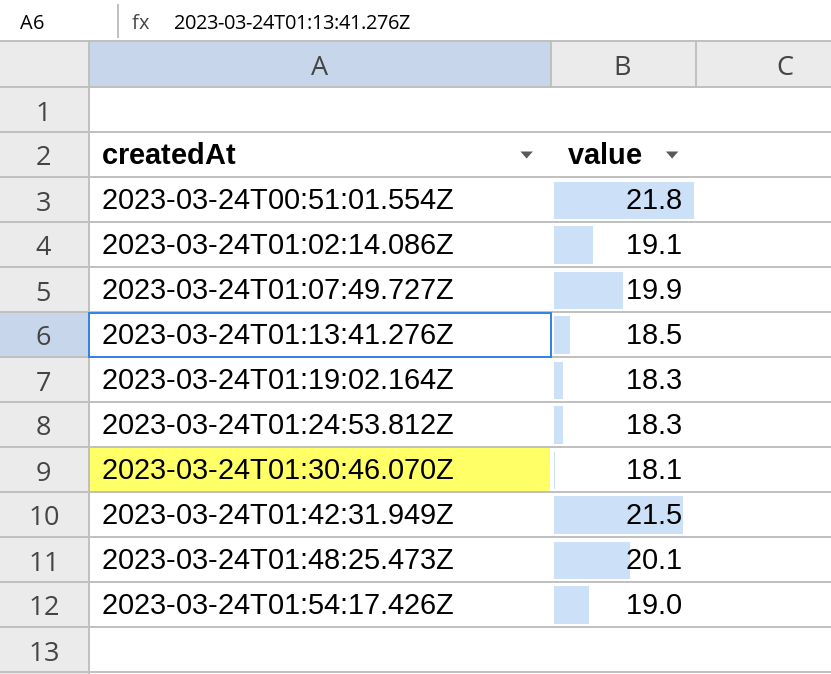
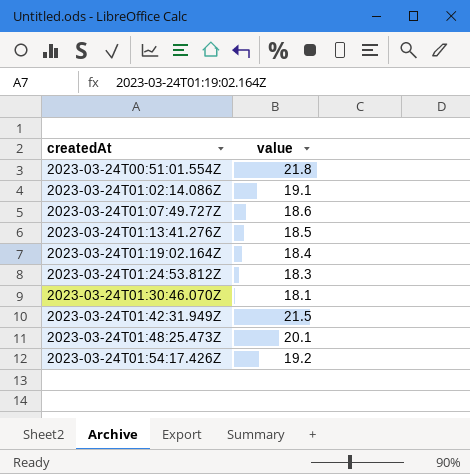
2023-03-24T01:07:49.727Z | value: 19.9 -> 18.6
2023-03-24T01:19:02.164Z | value: 18.3 -> 18.4
2023-03-24T01:54:17.426Z | value: 19.0 -> 19.2

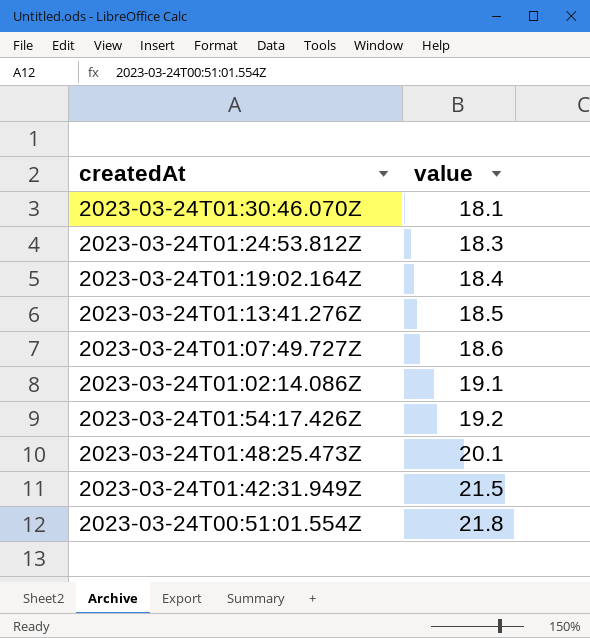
row order: createdAt ascending -> value ascending

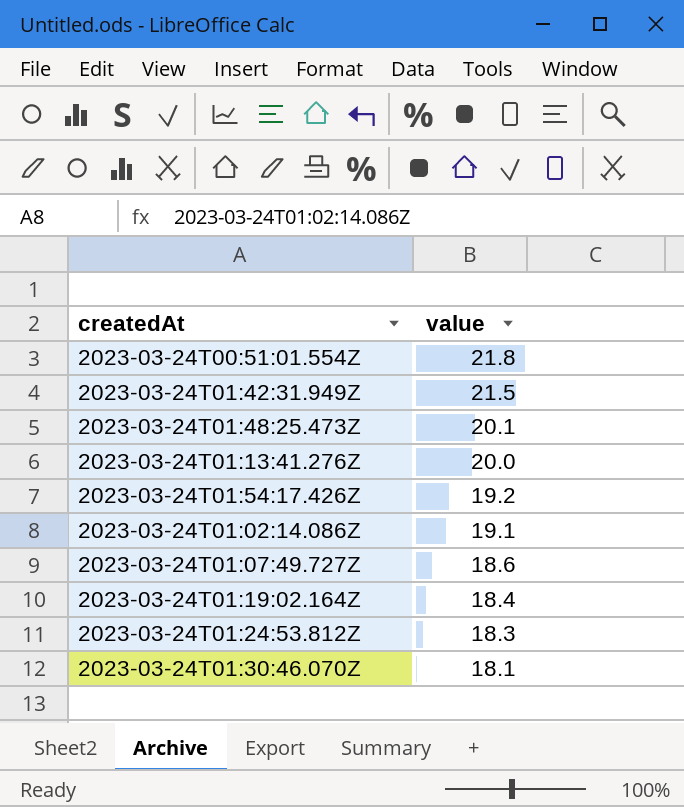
row order: value ascending -> value descending
2023-03-24T01:13:41.276Z | value: 18.5 -> 20.0

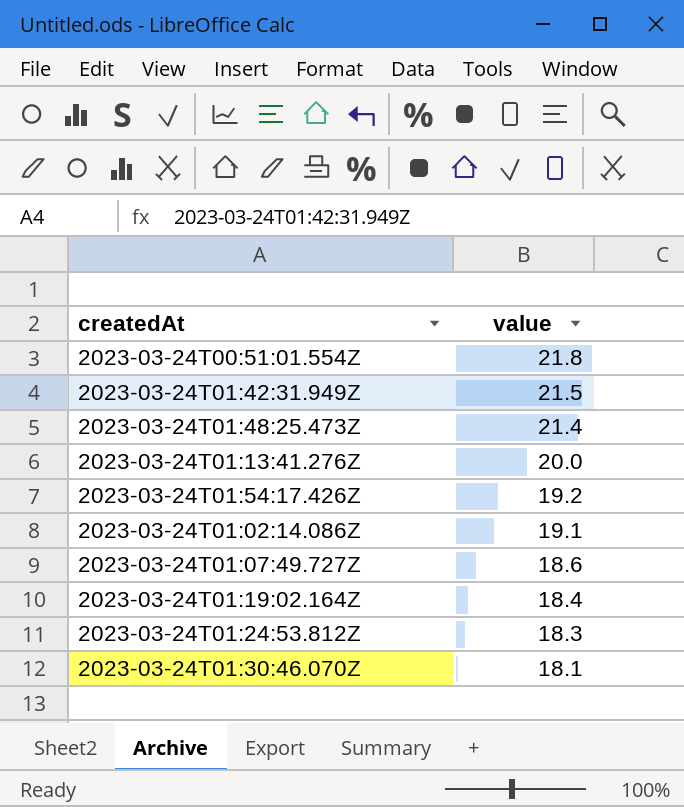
2023-03-24T01:48:25.473Z | value: 20.1 -> 21.4

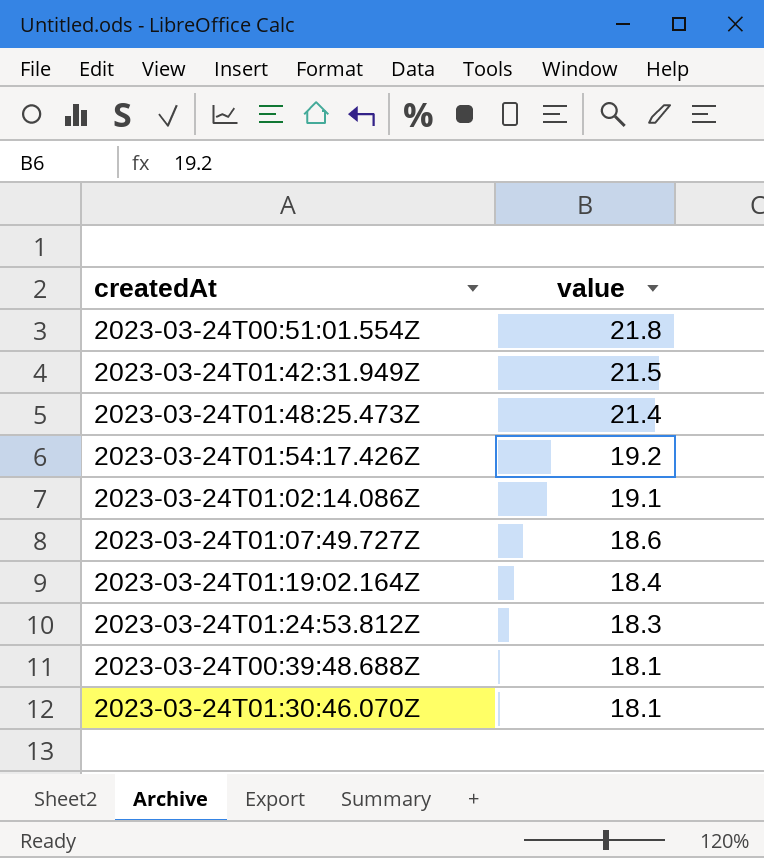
row 2023-03-24T01:13:41.276Z: 20.0 -> none
row 2023-03-24T00:39:48.688Z: none -> 18.1

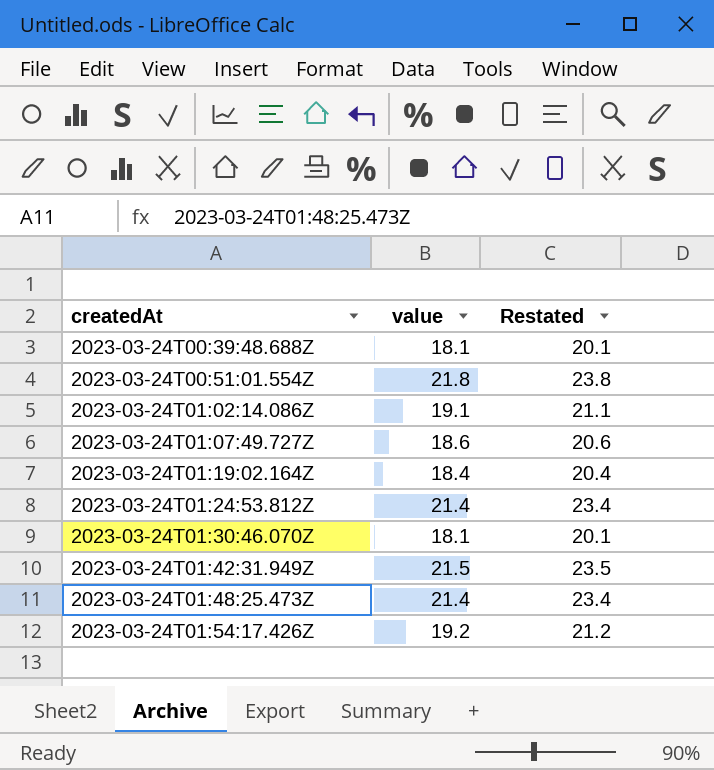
row order: value descending -> createdAt ascending
column Restated | formula: none -> [value] + 2
2023-03-24T01:24:53.812Z | value: 18.3 -> 21.4

